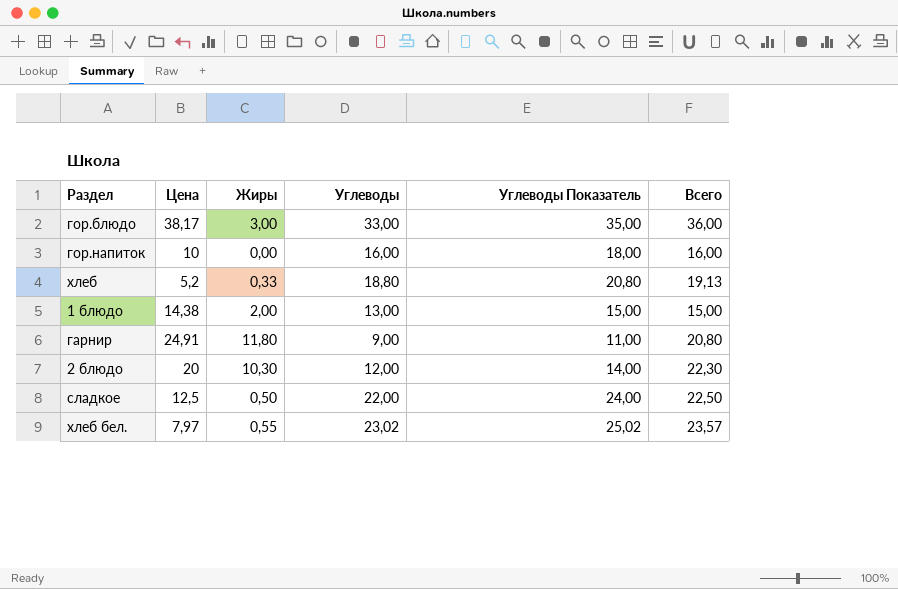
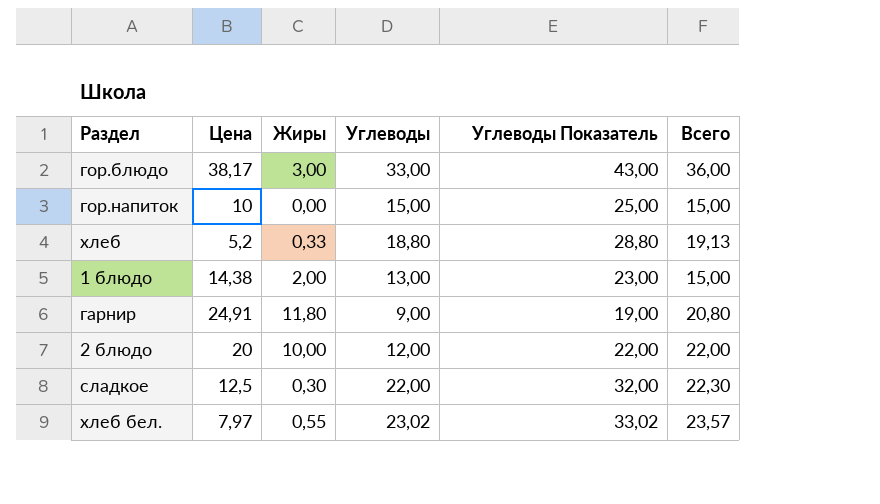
column Углеводы Показатель | formula: [Углеводы] + 2 -> [Углеводы] + 10
гор.напиток | Углеводы: 16,00 -> 15,00
гор.напиток | Всего: 16,00 -> 15,00
2 блюдо | Жиры: 10,30 -> 10,00
2 блюдо | Всего: 22,30 -> 22,00
сладкое | Жиры: 0,50 -> 0,30
сладкое | Всего: 22,50 -> 22,30

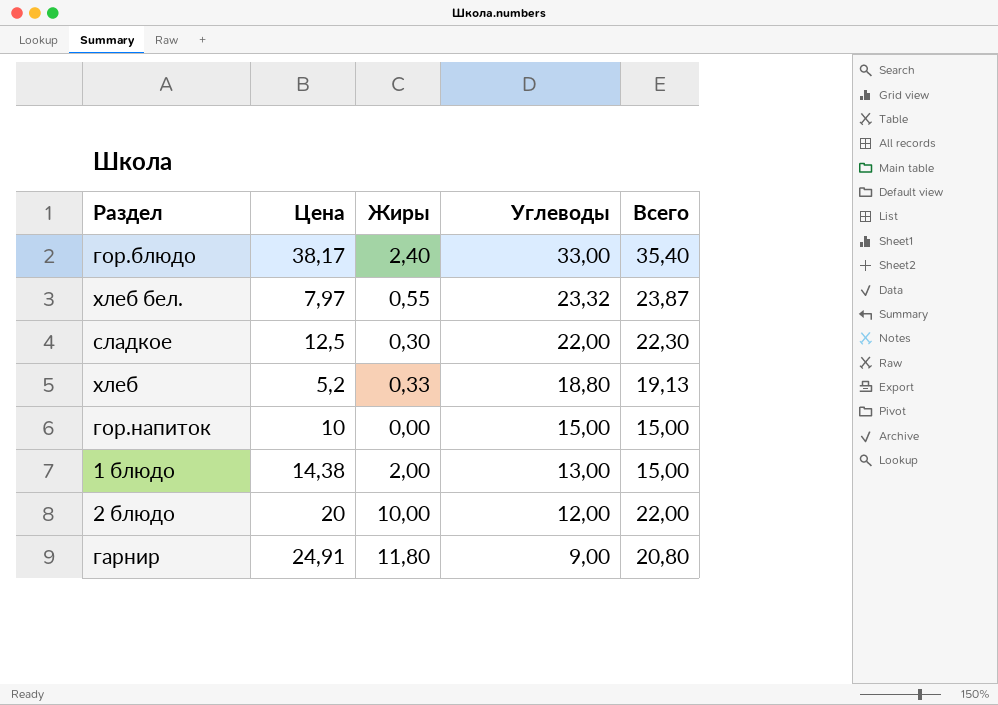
row order: none -> Углеводы descending
column Углеводы Показатель | formula: [Углеводы] + 10 -> none
гор.блюдо | Жиры: 3,00 -> 2,40
гор.блюдо | Всего: 36,00 -> 35,40
хлеб бел. | Углеводы: 23,02 -> 23,32
хлеб бел. | Всего: 23,57 -> 23,87

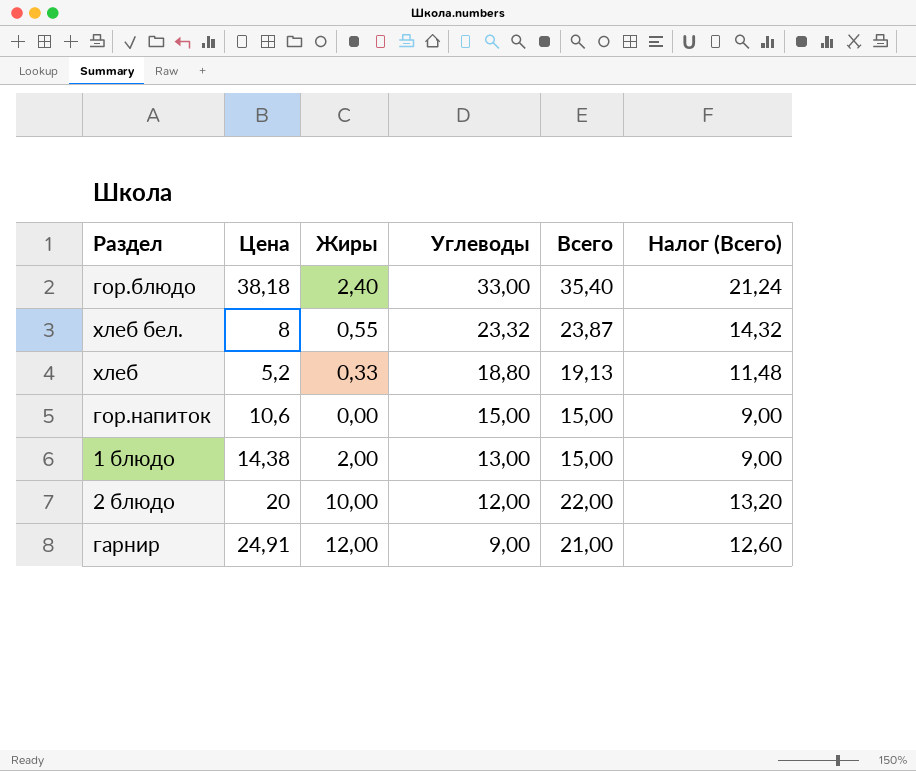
column Налог (Всего) | formula: none -> [Всего] * 0,6
row сладкое: 12,5 | 0,30 | 22,00 | 22,30 -> none
гор.блюдо | Цена: 38,17 -> 38,18
хлеб бел. | Цена: 7,97 -> 8
гор.напиток | Цена: 10 -> 10,6
гарнир | Жиры: 11,80 -> 12,00
гарнир | Всего: 20,80 -> 21,00

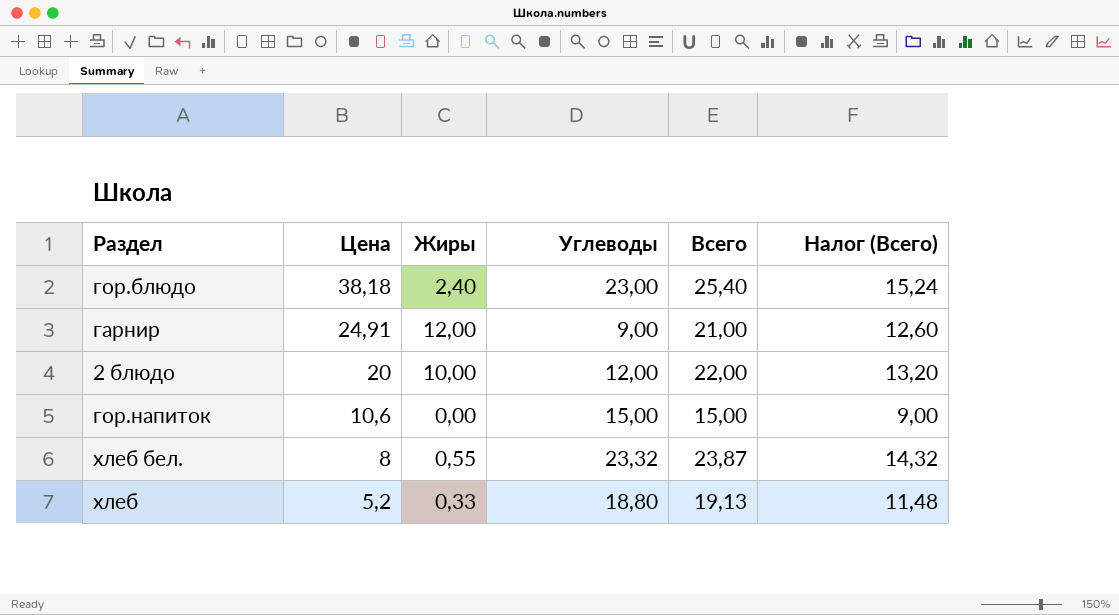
row order: Углеводы descending -> Цена descending
row 1 блюдо: 14,38 | 2,00 | 13,00 | 15,00 | 9,00 -> none
гор.блюдо | Углеводы: 33,00 -> 23,00
гор.блюдо | Всего: 35,40 -> 25,40
гор.блюдо | Налог (Всего): 21,24 -> 15,24

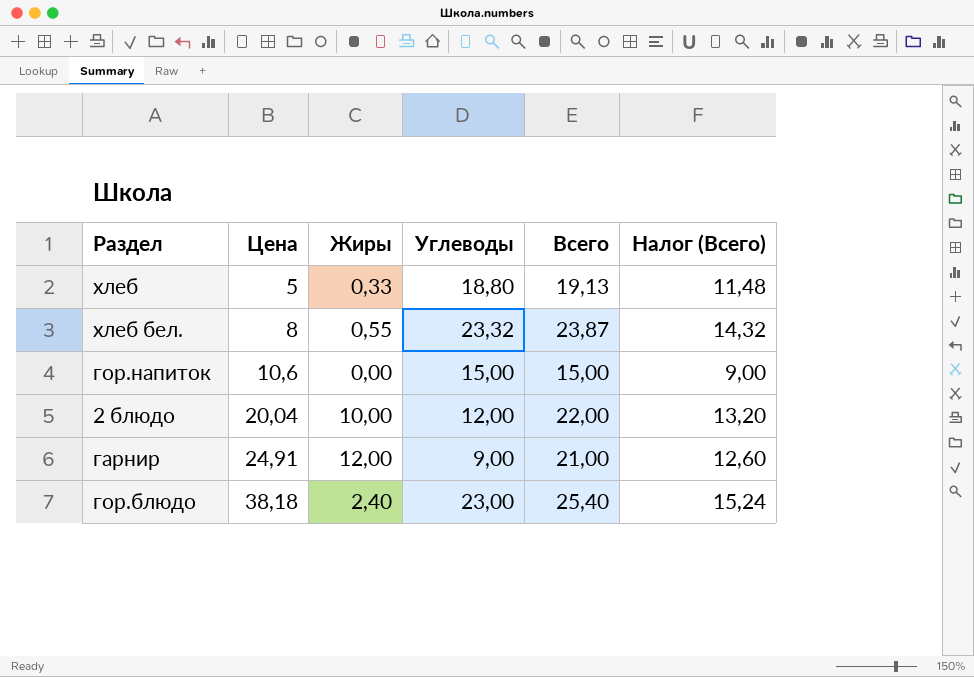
row order: Цена descending -> Цена ascending
хлеб | Цена: 5,2 -> 5
2 блюдо | Цена: 20 -> 20,04

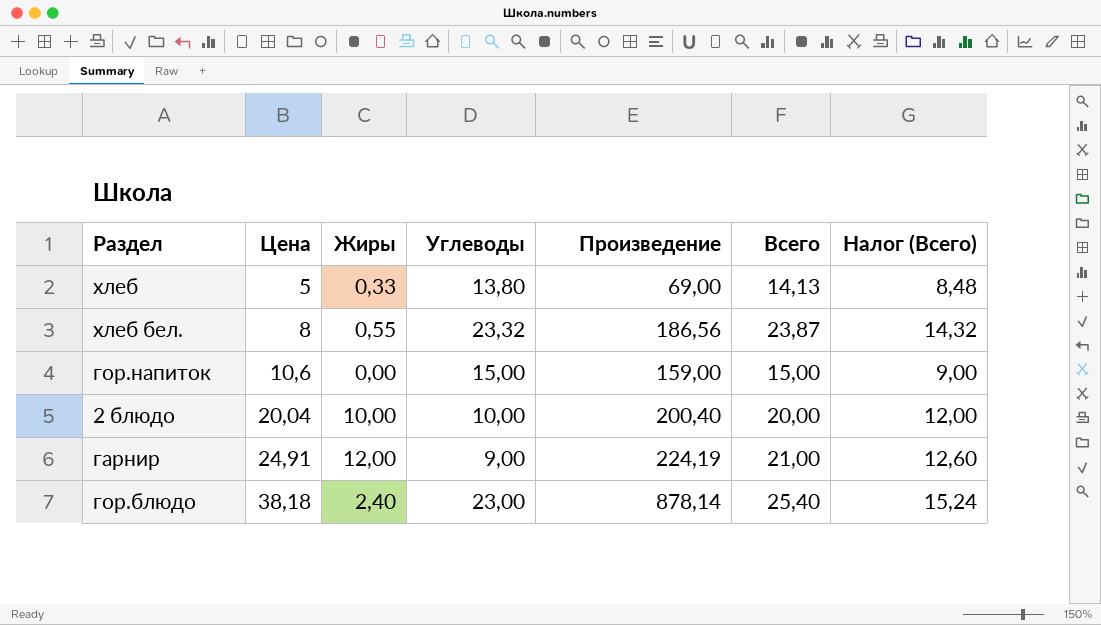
column Произведение | formula: none -> [Цена] * [Углеводы]
хлеб | Углеводы: 18,80 -> 13,80
хлеб | Всего: 19,13 -> 14,13
хлеб | Налог (Всего): 11,48 -> 8,48
2 блюдо | Углеводы: 12,00 -> 10,00
2 блюдо | Всего: 22,00 -> 20,00
2 блюдо | Налог (Всего): 13,20 -> 12,00

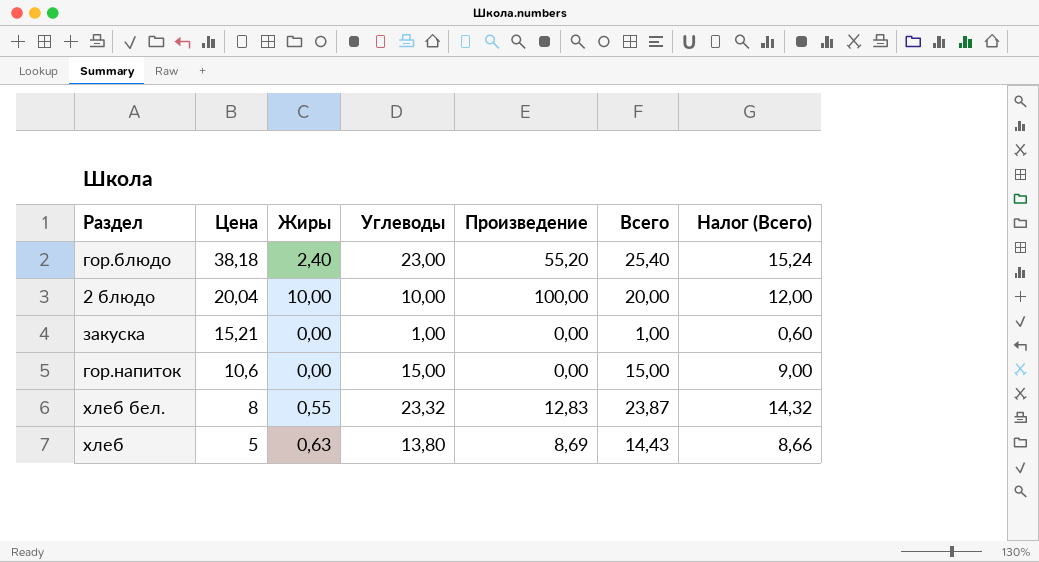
row order: Цена ascending -> Цена descending
column Произведение | formula: [Цена] * [Углеводы] -> [Жиры] * [Углеводы]
row гарнир: 24,91 | 12,00 | 9,00 | 224,19 | 21,00 | 12,60 -> none
row закуска: none -> 15,21 | 0,00 | 1,00 | 0,00 | 1,00 | 0,60
хлеб | Жиры: 0,33 -> 0,63
хлеб | Всего: 14,13 -> 14,43
хлеб | Налог (Всего): 8,48 -> 8,66

